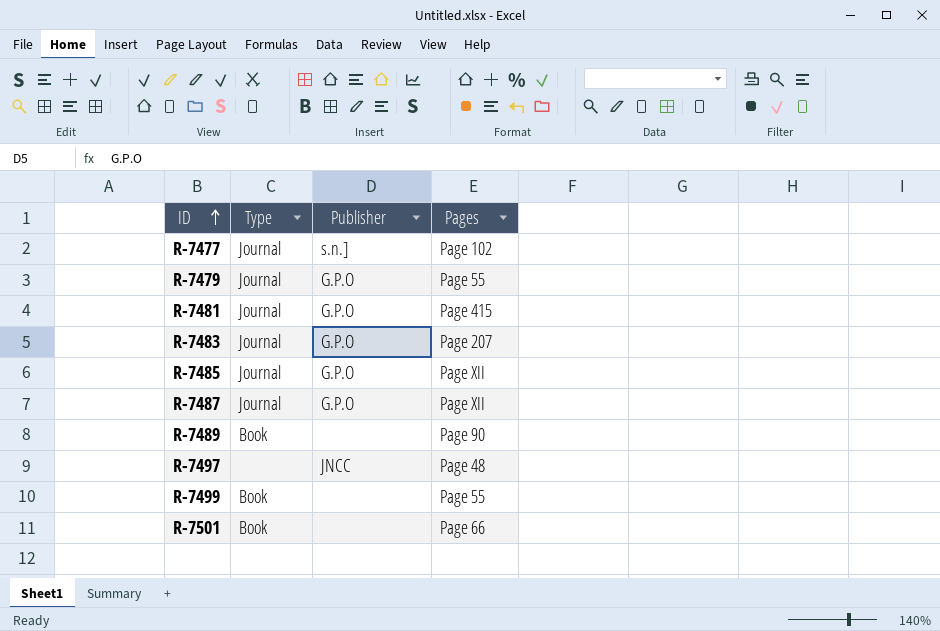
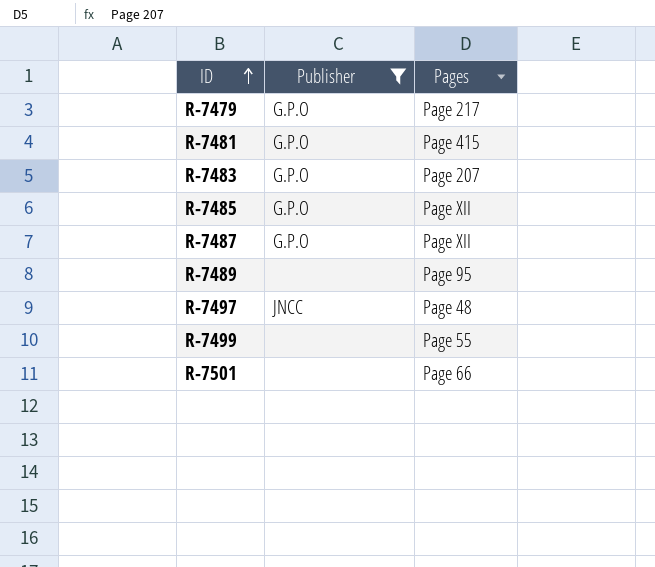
filter: none -> Publisher != s.n.]
column Type | position: 2 -> none
R-7479 | Pages: Page 55 -> Page 217
R-7489 | Pages: Page 90 -> Page 95

